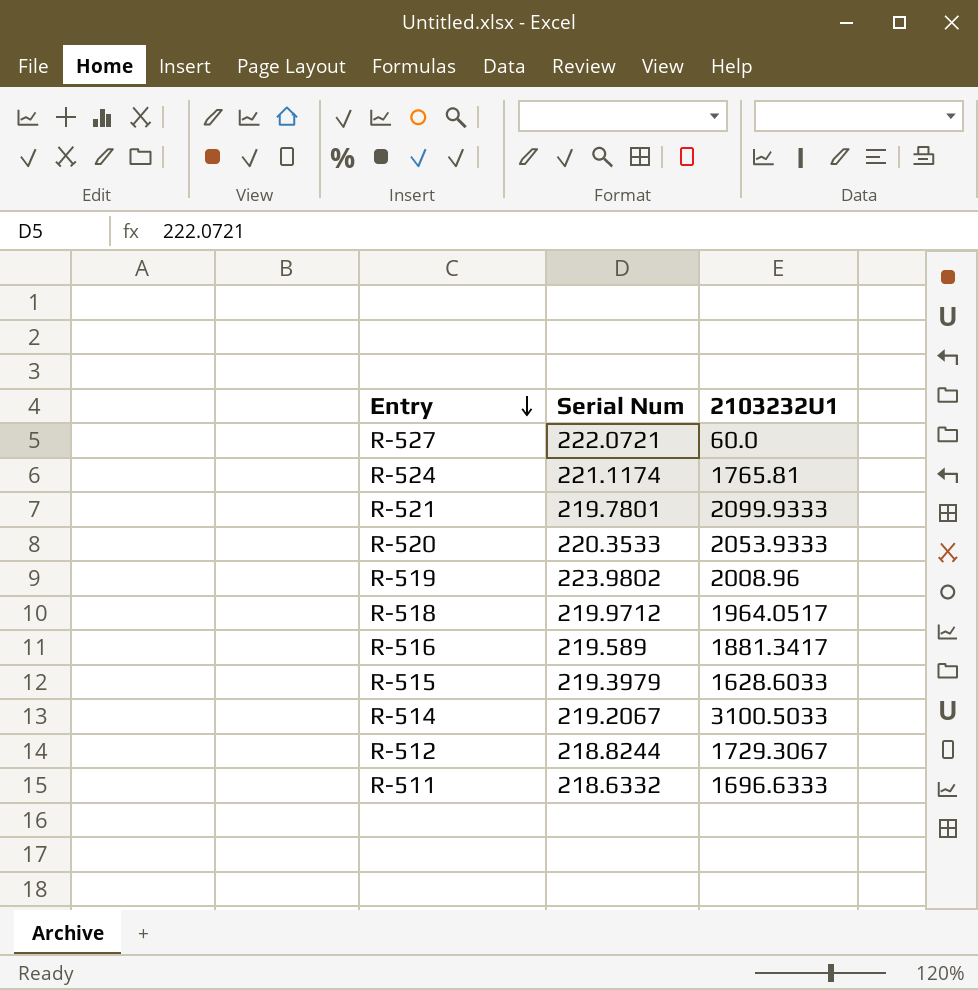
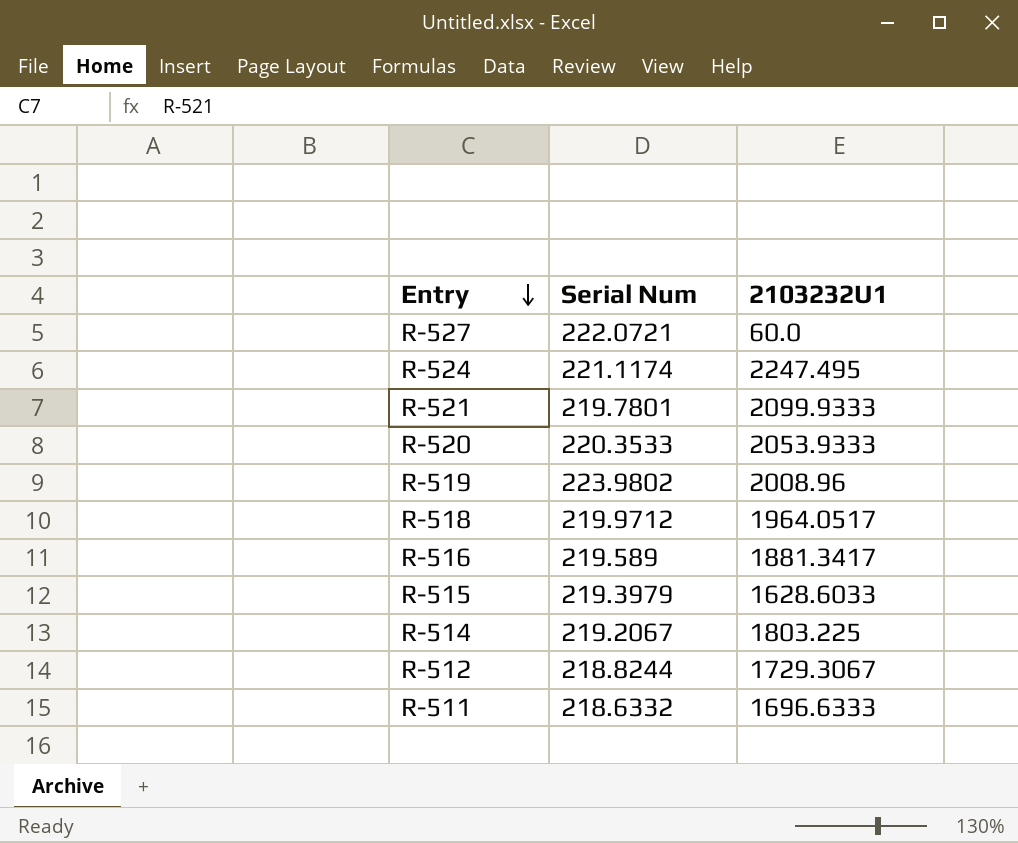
R-524 | 2103232U1: 1765.81 -> 2247.495
R-514 | 2103232U1: 3100.5033 -> 1803.225

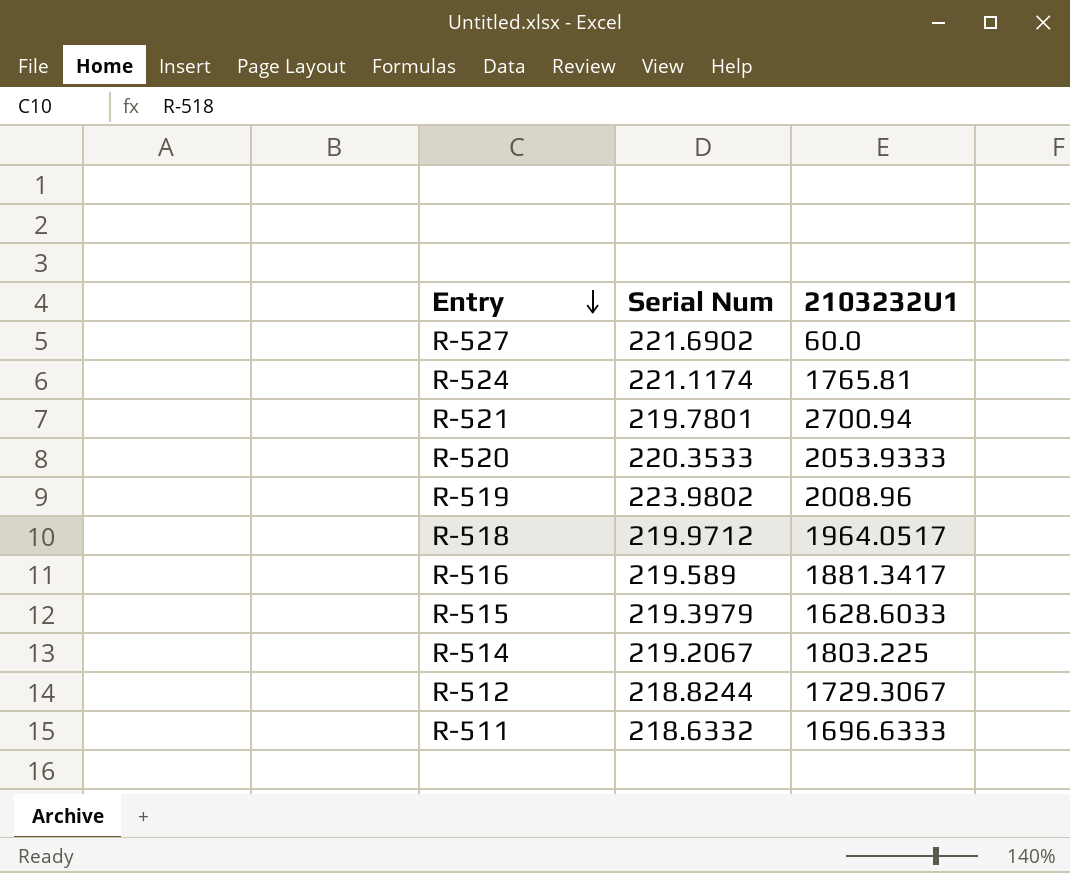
R-527 | Serial Num: 222.0721 -> 221.6902
R-524 | 2103232U1: 2247.495 -> 1765.81
R-521 | 2103232U1: 2099.9333 -> 2700.94

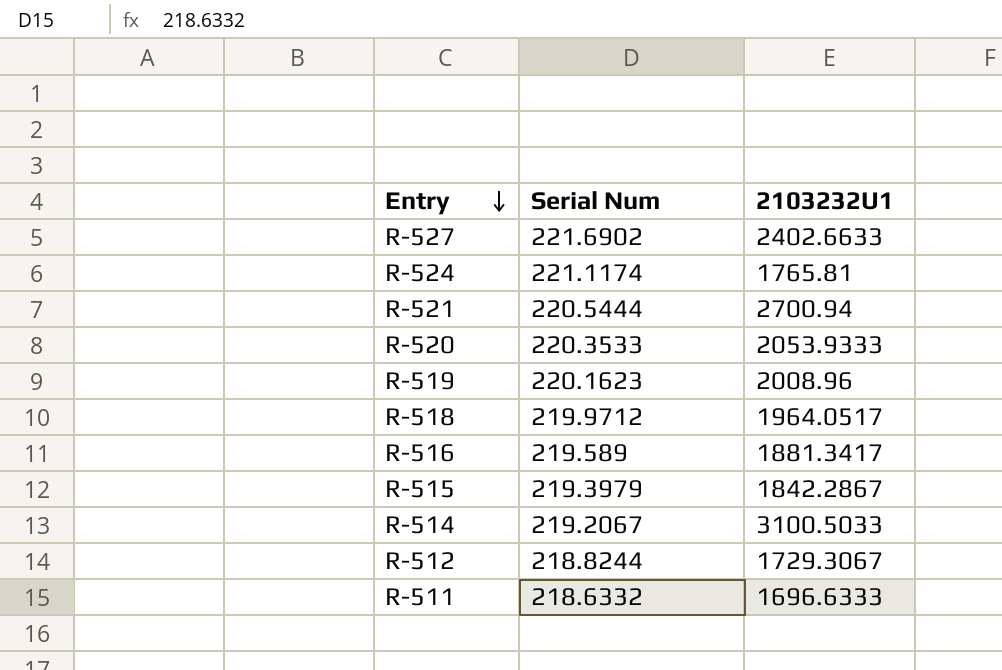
R-527 | 2103232U1: 60.0 -> 2402.6633
R-521 | Serial Num: 219.7801 -> 220.5444
R-519 | Serial Num: 223.9802 -> 220.1623
R-515 | 2103232U1: 1628.6033 -> 1842.2867
R-514 | 2103232U1: 1803.225 -> 3100.5033

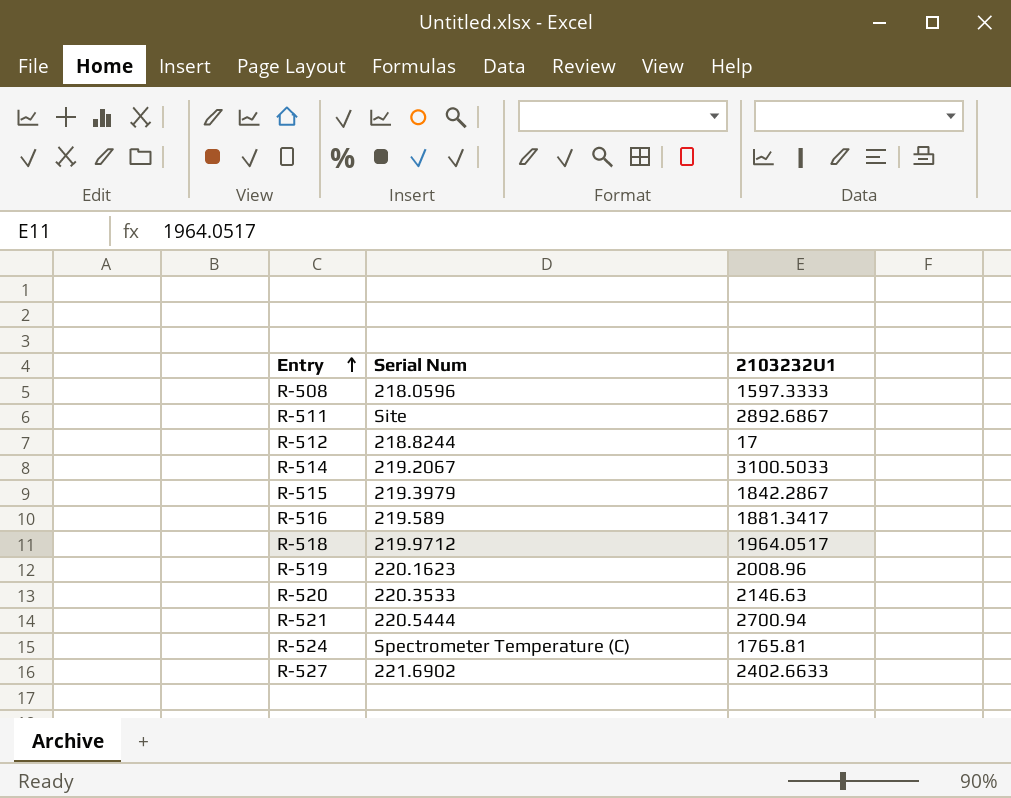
row order: Entry descending -> Entry ascending
row R-508: none -> 218.0596 | 1597.3333
R-511 | Serial Num: 218.6332 -> Site
R-511 | 2103232U1: 1696.6333 -> 2892.6867
R-512 | 2103232U1: 1729.3067 -> 17
R-520 | 2103232U1: 2053.9333 -> 2146.63
R-524 | Serial Num: 221.1174 -> Spectrometer Temperature (C)

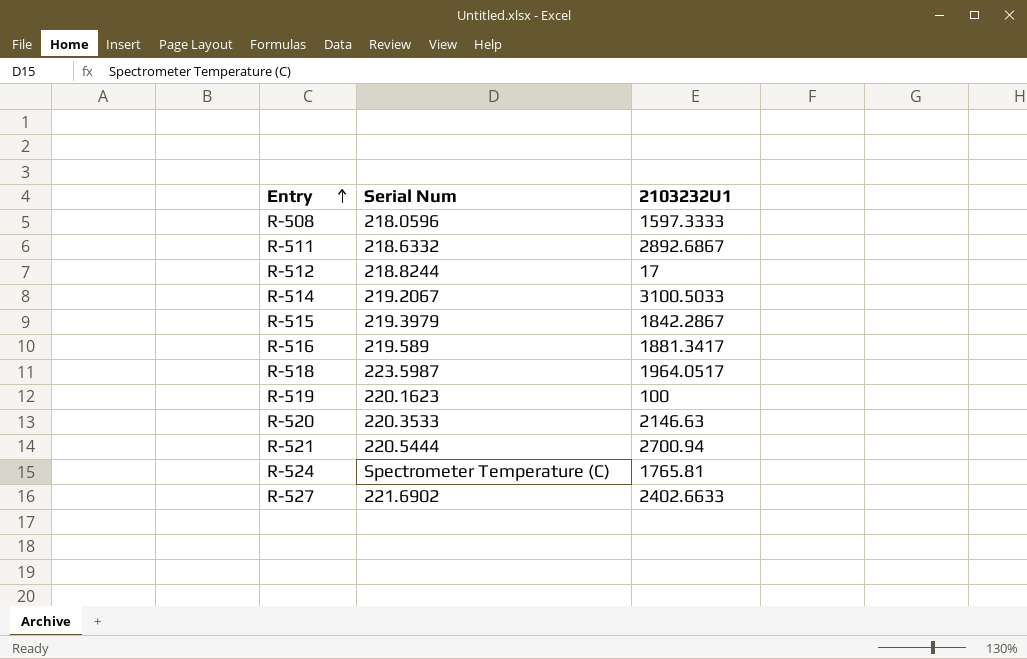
R-511 | Serial Num: Site -> 218.6332
R-518 | Serial Num: 219.9712 -> 223.5987
R-519 | 2103232U1: 2008.96 -> 100

